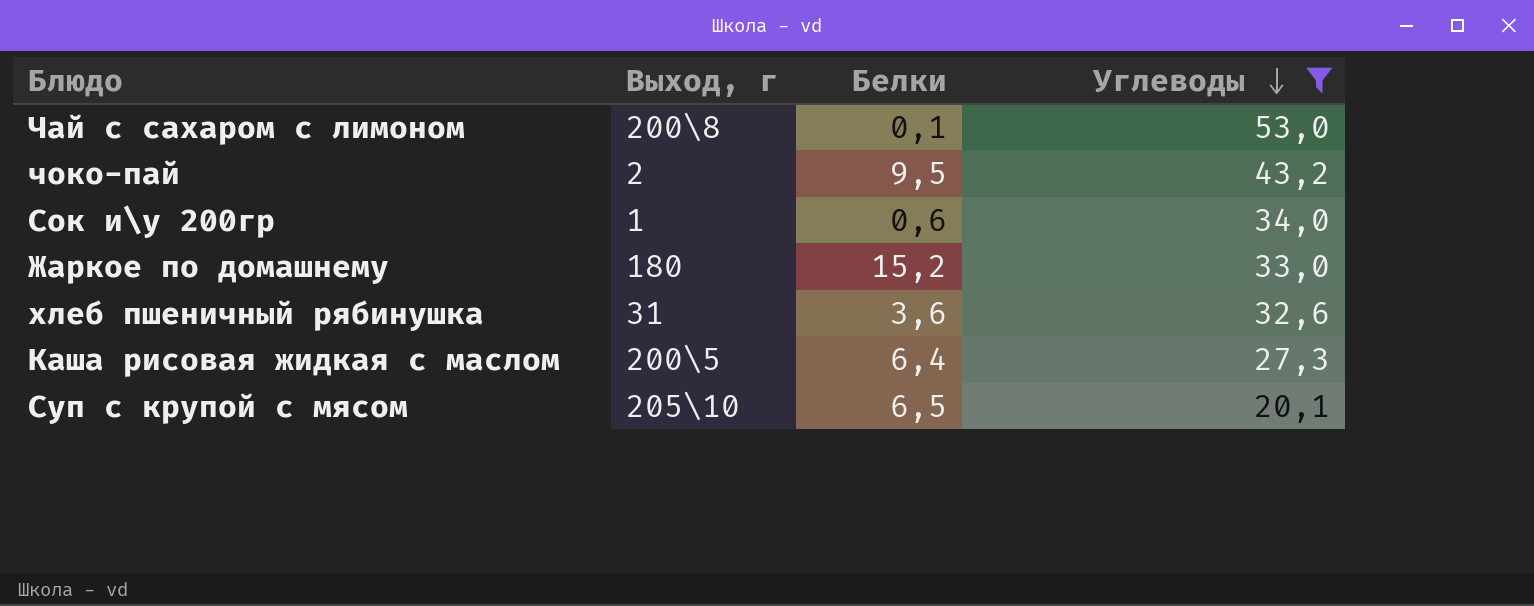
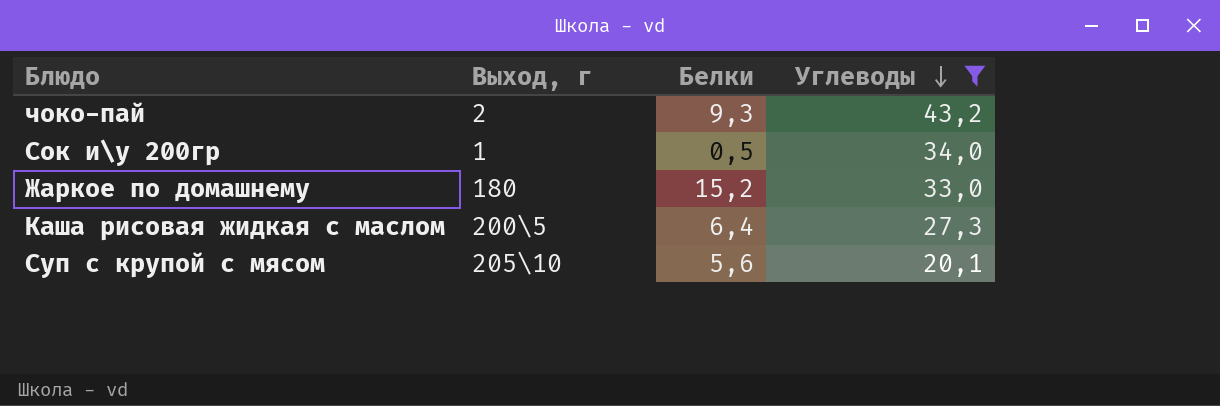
row Чай с сахаром с лимоном: 200\8 | 0,1 | 53,0 -> none
row хлеб пшеничный рябинушка: 31 | 3,6 | 32,6 -> none
чоко-пай | Белки: 9,5 -> 9,3
Сок и\у 200гр | Белки: 0,6 -> 0,5
Суп с крупой с мясом | Белки: 6,5 -> 5,6

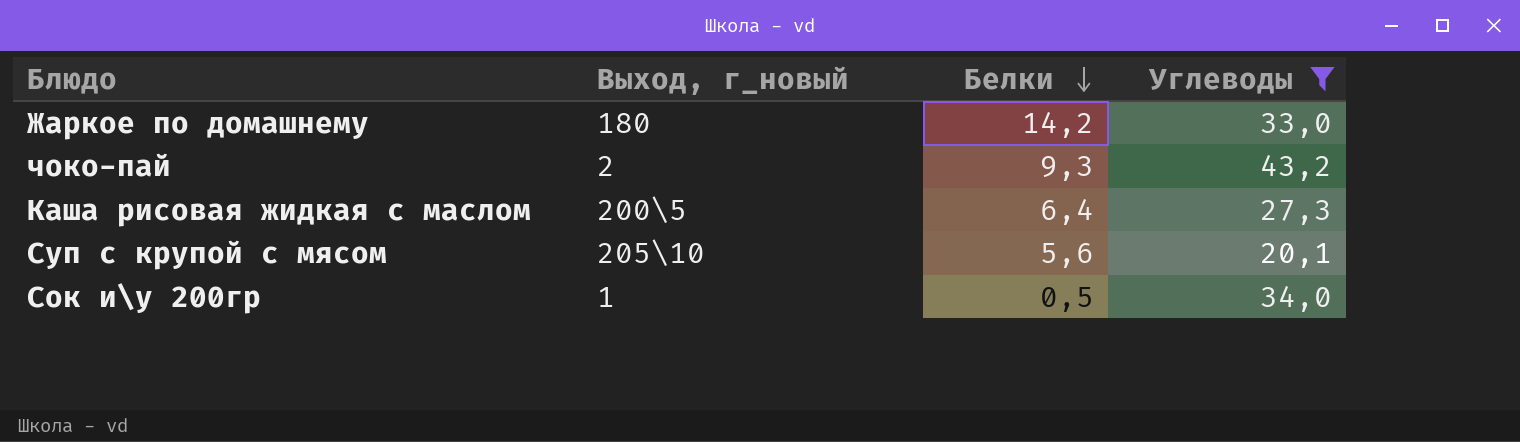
row order: Углеводы descending -> Белки descending
column name: Выход, г -> Выход, г_новый
Жаркое по домашнему | Белки: 15,2 -> 14,2

